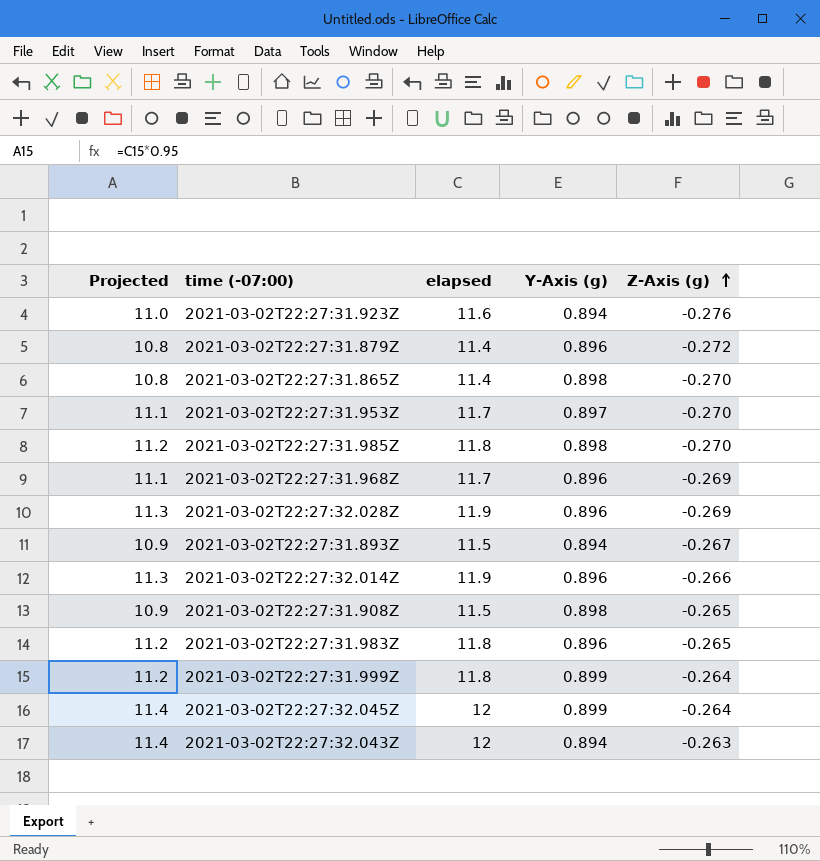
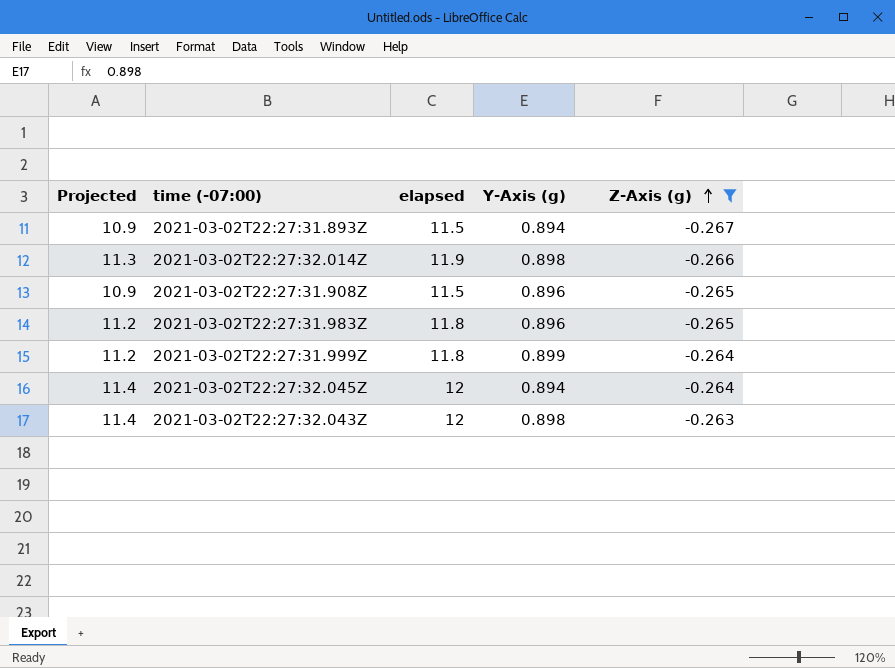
filter: none -> Z-Axis (g) >= -0.267
2021-03-02T22:27:32.014Z | Y-Axis (g): 0.896 -> 0.898
2021-03-02T22:27:31.908Z | Y-Axis (g): 0.898 -> 0.896
2021-03-02T22:27:32.045Z | Y-Axis (g): 0.899 -> 0.894
2021-03-02T22:27:32.043Z | Y-Axis (g): 0.894 -> 0.898

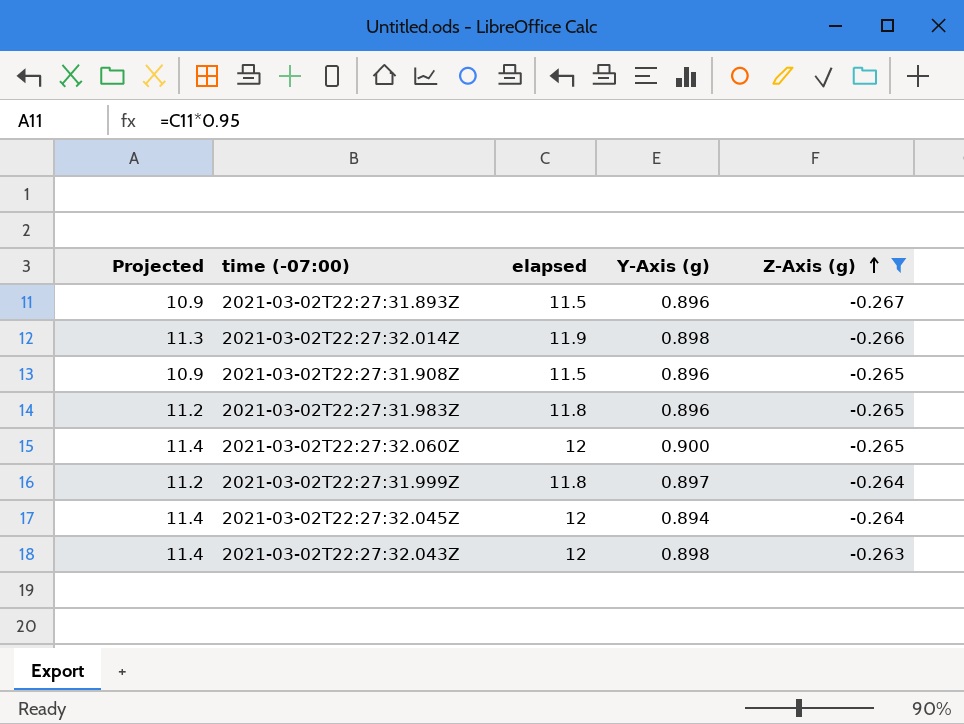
2021-03-02T22:27:31.893Z | Y-Axis (g): 0.894 -> 0.896
row 2021-03-02T22:27:32.060Z: none -> 11.4 | 12 | 0.900 | -0.265
2021-03-02T22:27:31.999Z | Y-Axis (g): 0.899 -> 0.897

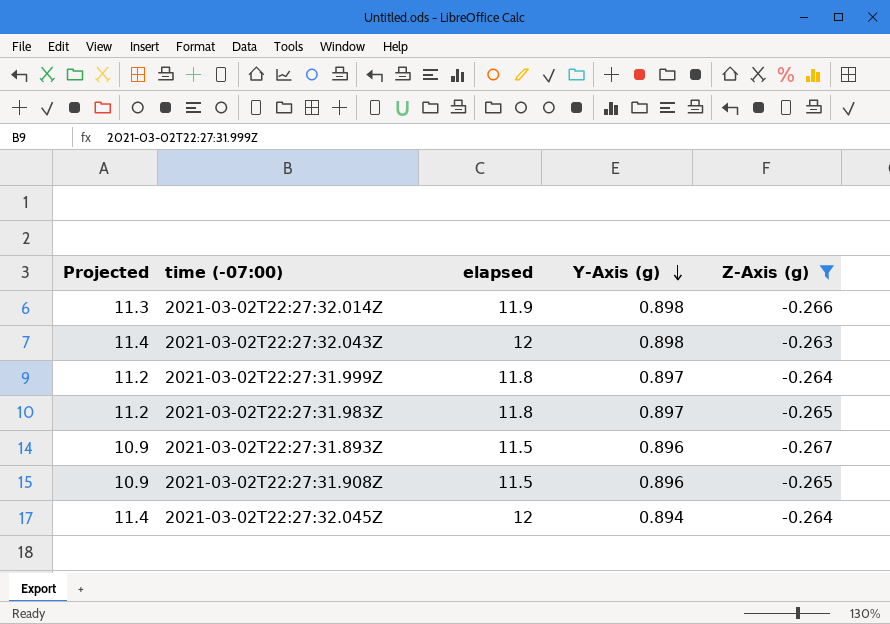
row order: Z-Axis (g) ascending -> Y-Axis (g) descending
row 2021-03-02T22:27:32.060Z: 11.4 | 12 | 0.900 | -0.265 -> none
2021-03-02T22:27:31.983Z | Y-Axis (g): 0.896 -> 0.897

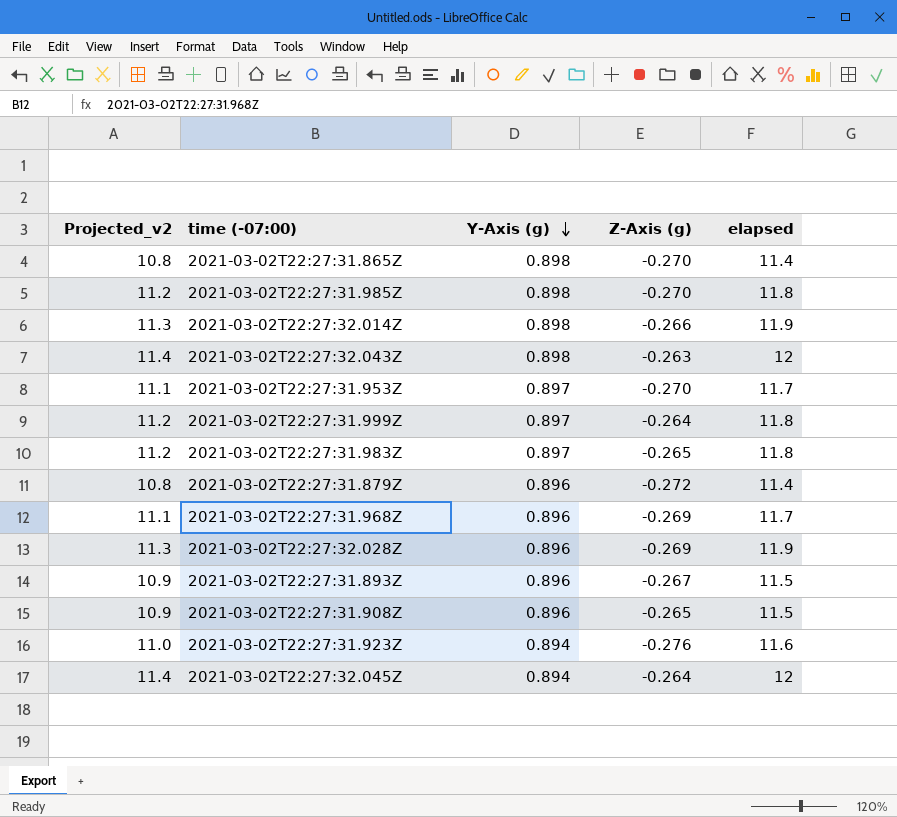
filter: Z-Axis (g) >= -0.267 -> none
column name: Projected -> Projected_v2
column elapsed | position: 3 -> 5

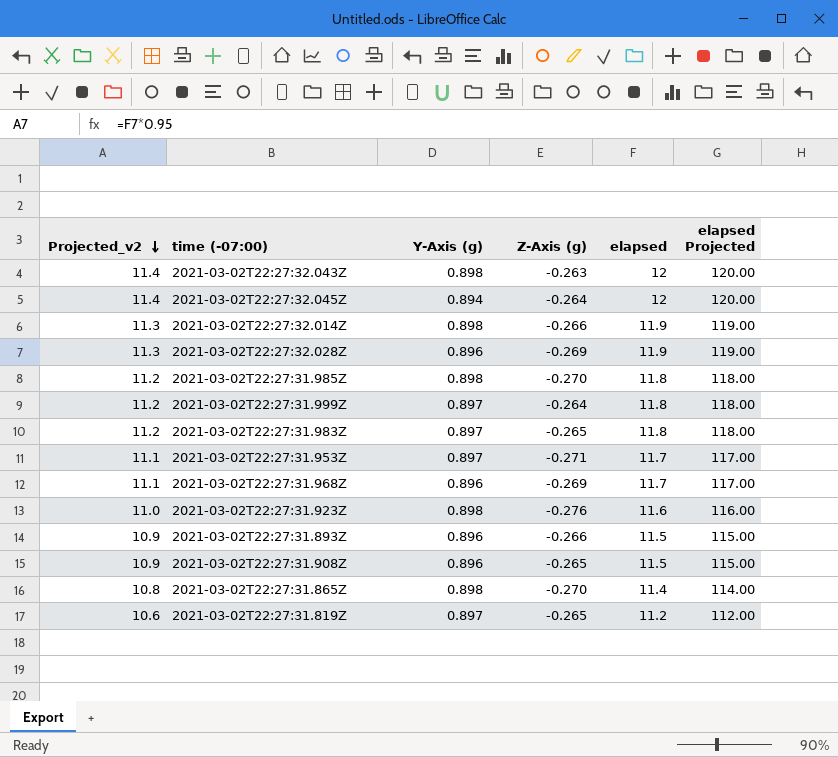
row order: Y-Axis (g) descending -> Projected_v2 descending
column elapsed Projected | formula: none -> [elapsed] * 10
row 2021-03-02T22:27:31.879Z: 10.8 | 0.896 | -0.272 | 11.4 -> none
2021-03-02T22:27:31.953Z | Z-Axis (g): -0.270 -> -0.271
2021-03-02T22:27:31.923Z | Y-Axis (g): 0.894 -> 0.898
2021-03-02T22:27:31.893Z | Z-Axis (g): -0.267 -> -0.266
row 2021-03-02T22:27:31.819Z: none -> 10.6 | 0.897 | -0.265 | 11.2 | 112.00

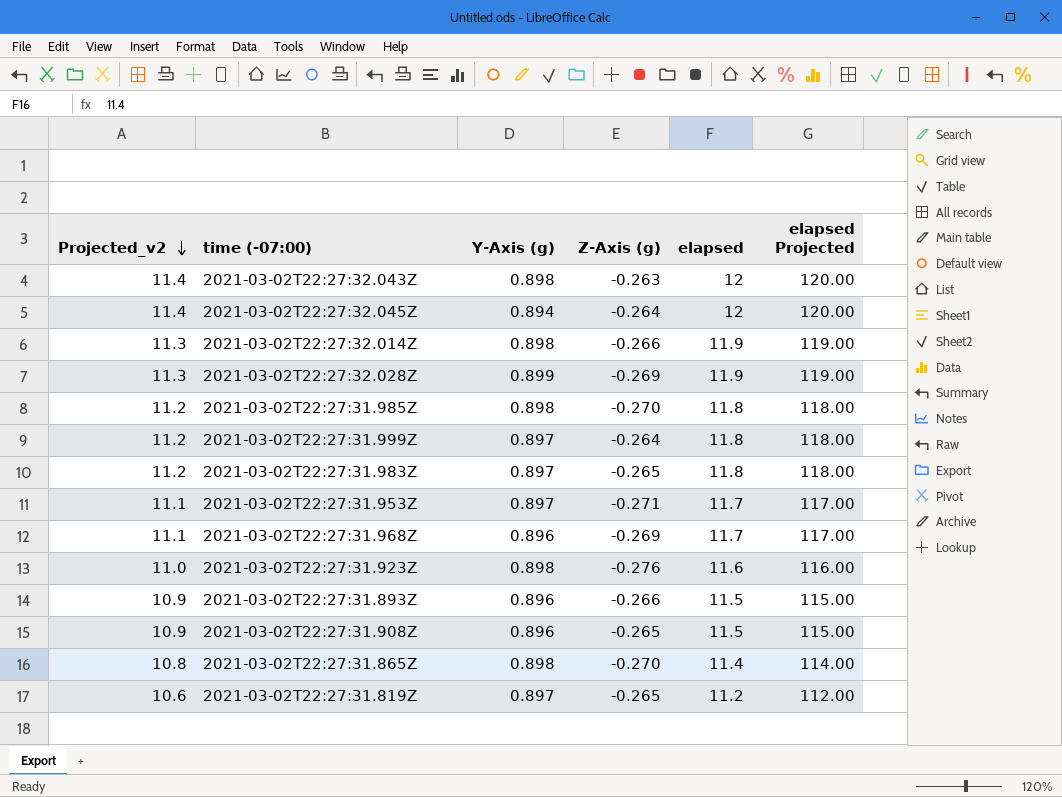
2021-03-02T22:27:32.028Z | Y-Axis (g): 0.896 -> 0.899

